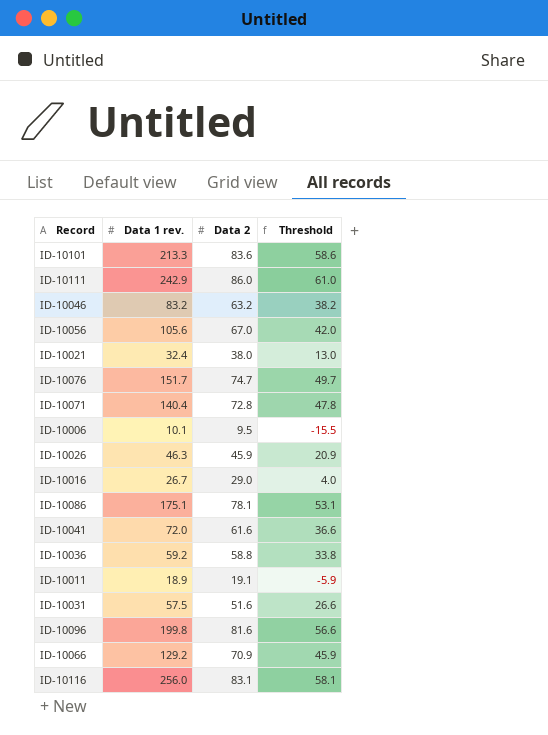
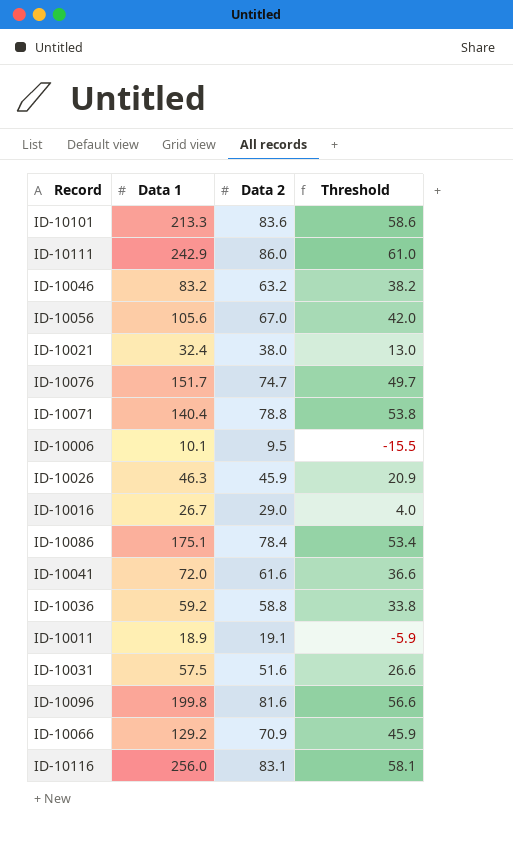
column name: Data 1 rev. -> Data 1
ID-10071 | Data 2: 72.8 -> 78.8
ID-10071 | Threshold: 47.8 -> 53.8
ID-10086 | Data 2: 78.1 -> 78.4
ID-10086 | Threshold: 53.1 -> 53.4

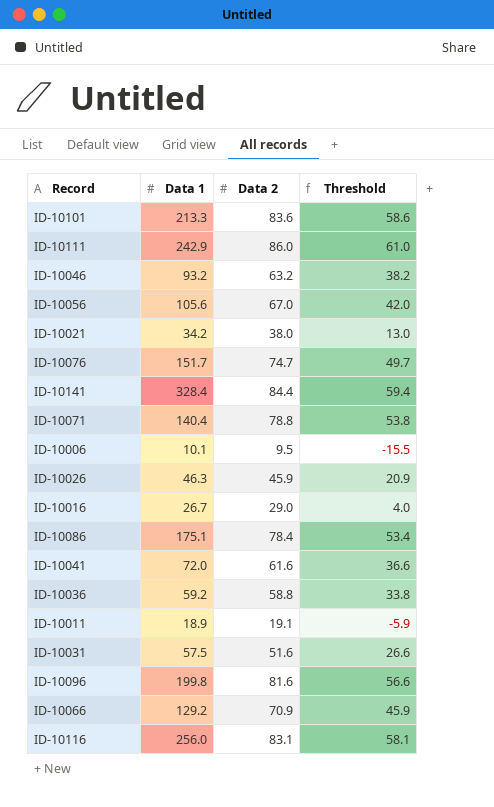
ID-10046 | Data 1: 83.2 -> 93.2
ID-10021 | Data 1: 32.4 -> 34.2
row ID-10141: none -> 328.4 | 84.4 | 59.4

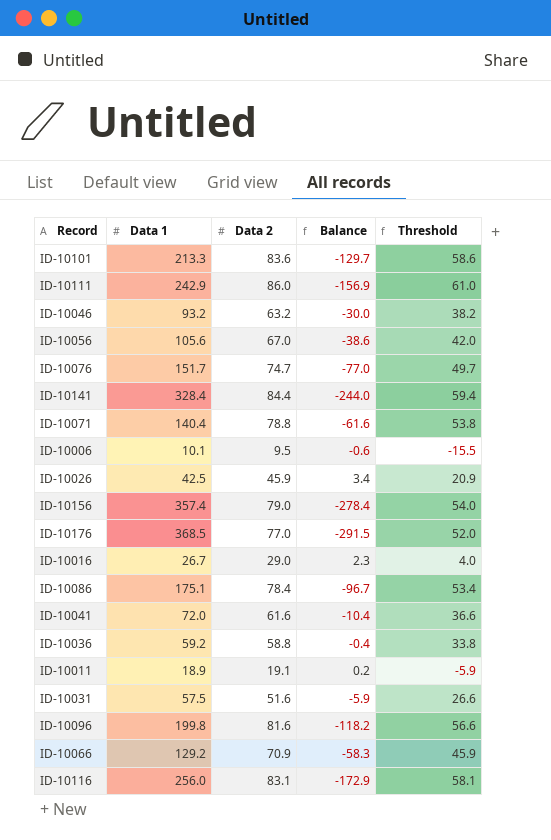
column Balance | formula: none -> [Data 2] - [Data 1]
row ID-10021: 34.2 | 38.0 | 13.0 -> none
ID-10026 | Data 1: 46.3 -> 42.5
row ID-10156: none -> 357.4 | 79.0 | -278.4 | 54.0
row ID-10176: none -> 368.5 | 77.0 | -291.5 | 52.0

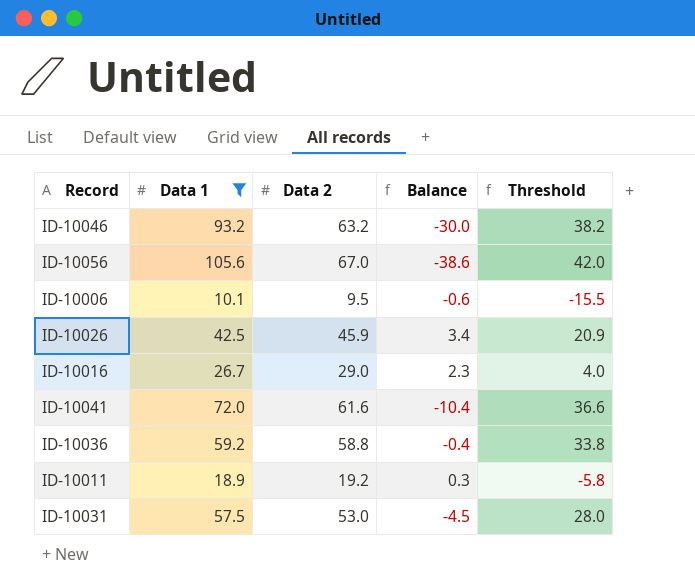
filter: none -> Data 1 <= 105.6
ID-10011 | Data 2: 19.1 -> 19.2
ID-10011 | Balance: 0.2 -> 0.3
ID-10011 | Threshold: -5.9 -> -5.8
ID-10031 | Data 2: 51.6 -> 53.0
ID-10031 | Balance: -5.9 -> -4.5
ID-10031 | Threshold: 26.6 -> 28.0

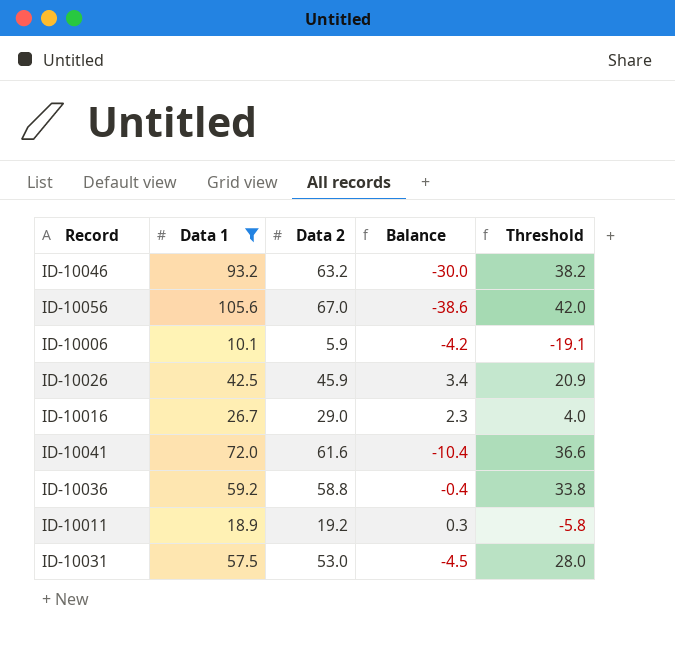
ID-10006 | Data 2: 9.5 -> 5.9
ID-10006 | Balance: -0.6 -> -4.2
ID-10006 | Threshold: -15.5 -> -19.1

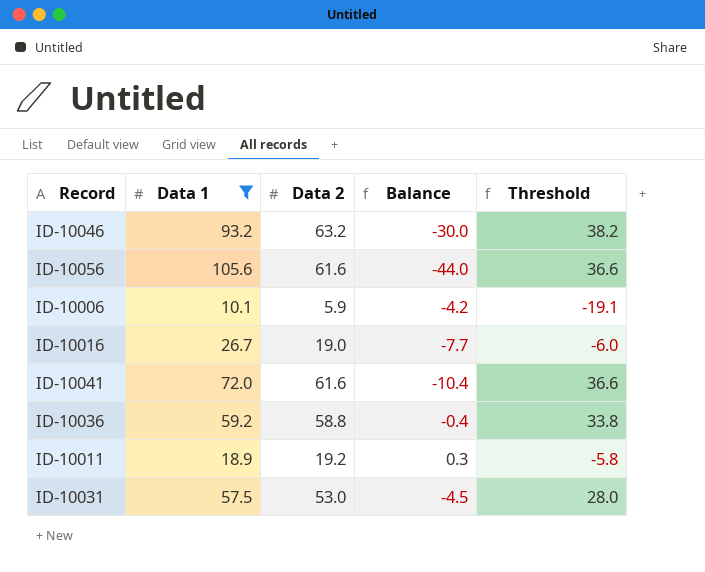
row ID-10026: 42.5 | 45.9 | 3.4 | 20.9 -> none
ID-10056 | Data 2: 67.0 -> 61.6
ID-10056 | Balance: -38.6 -> -44.0
ID-10056 | Threshold: 42.0 -> 36.6
ID-10016 | Data 2: 29.0 -> 19.0
ID-10016 | Balance: 2.3 -> -7.7
ID-10016 | Threshold: 4.0 -> -6.0

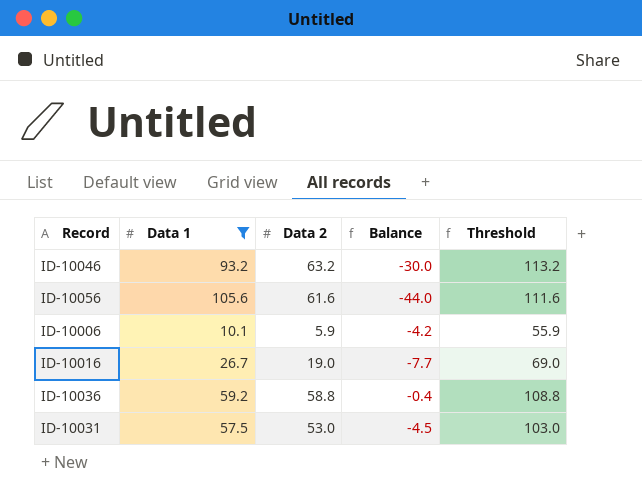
column Threshold | formula: [Data 2] - 25 -> [Data 2] + 50
row ID-10041: 72.0 | 61.6 | -10.4 | 36.6 -> none
row ID-10011: 18.9 | 19.2 | 0.3 | -5.8 -> none

